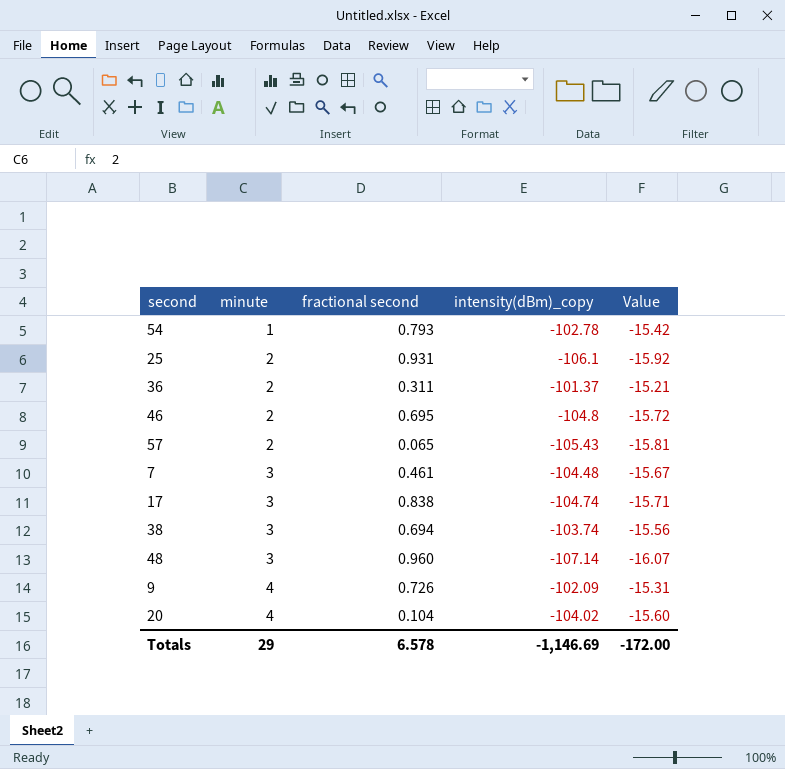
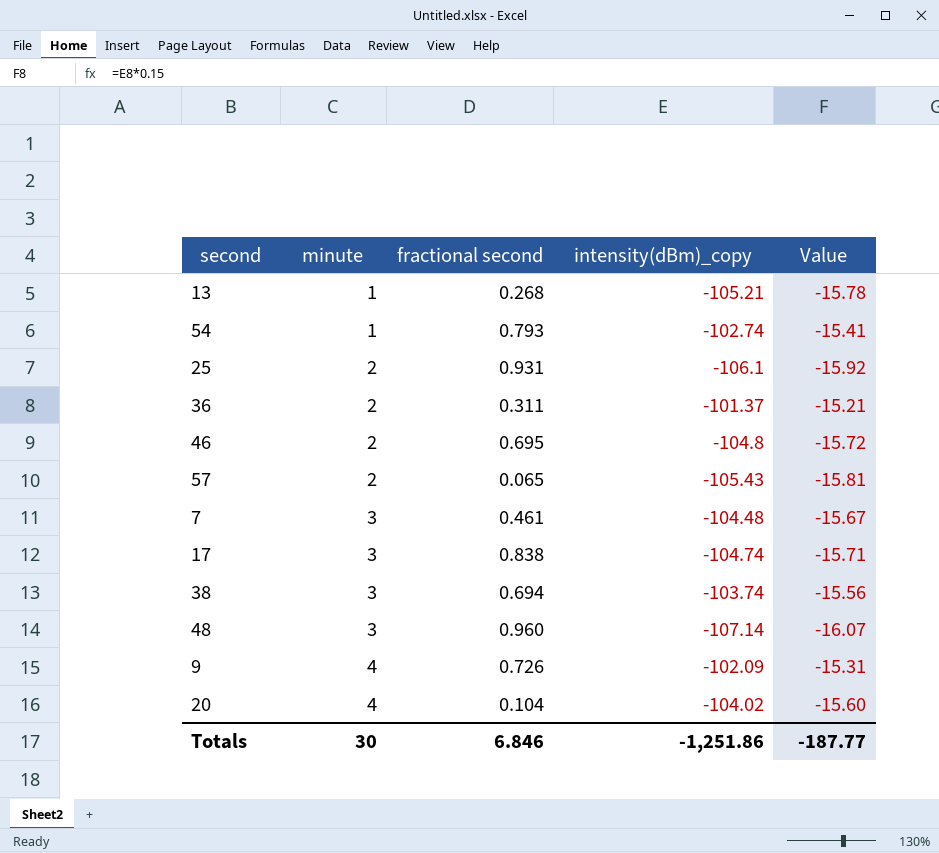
row 13: none -> 1 | 0.268 | -105.21 | -15.78
54 | intensity(dBm)_copy: -102.78 -> -102.74
54 | Value: -15.42 -> -15.41
Totals | minute: 29 -> 30
Totals | fractional second: 6.578 -> 6.846
Totals | intensity(dBm)_copy: -1,146.69 -> -1,251.86
Totals | Value: -172.00 -> -187.77

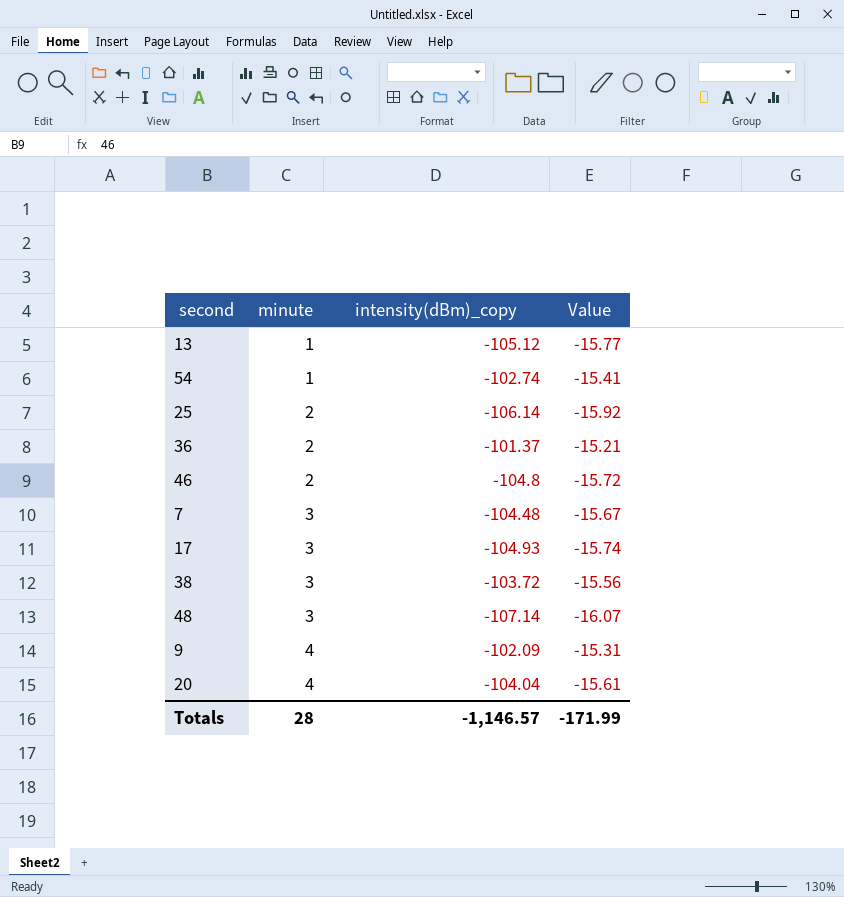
column fractional second | position: 3 -> none
row 57: 2 | 0.065 | -105.43 | -15.81 -> none
13 | intensity(dBm)_copy: -105.21 -> -105.12
13 | Value: -15.78 -> -15.77
25 | intensity(dBm)_copy: -106.1 -> -106.14
17 | intensity(dBm)_copy: -104.74 -> -104.93
17 | Value: -15.71 -> -15.74
38 | intensity(dBm)_copy: -103.74 -> -103.72
20 | intensity(dBm)_copy: -104.02 -> -104.04
20 | Value: -15.60 -> -15.61
Totals | minute: 30 -> 28
Totals | intensity(dBm)_copy: -1,251.86 -> -1,146.57
Totals | Value: -187.77 -> -171.99

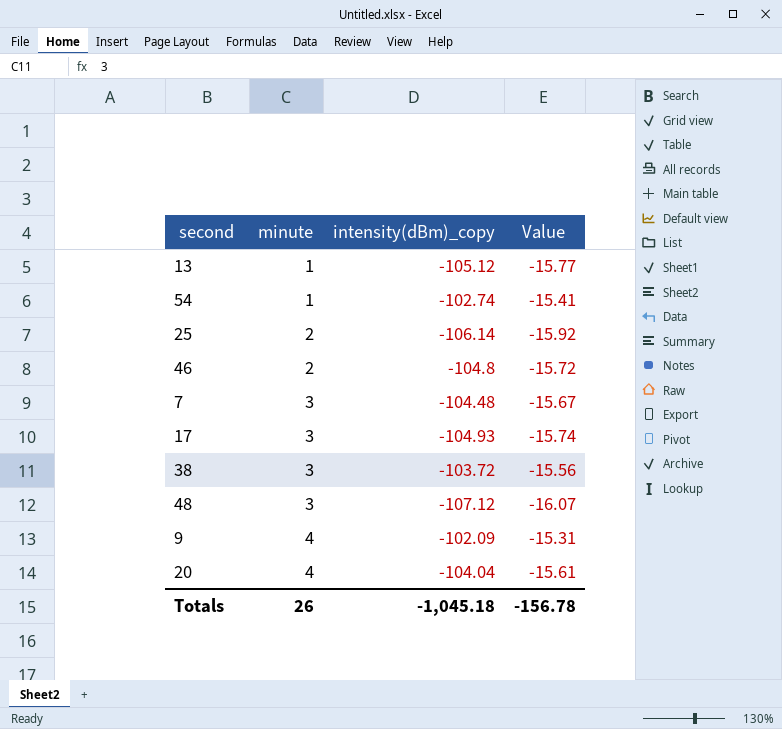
row 36: 2 | -101.37 | -15.21 -> none
48 | intensity(dBm)_copy: -107.14 -> -107.12
Totals | minute: 28 -> 26
Totals | intensity(dBm)_copy: -1,146.57 -> -1,045.18
Totals | Value: -171.99 -> -156.78

